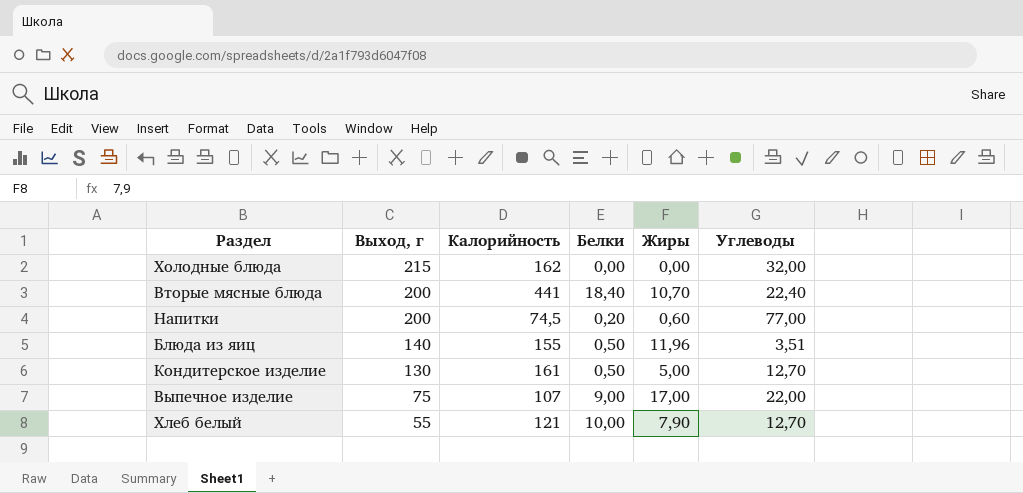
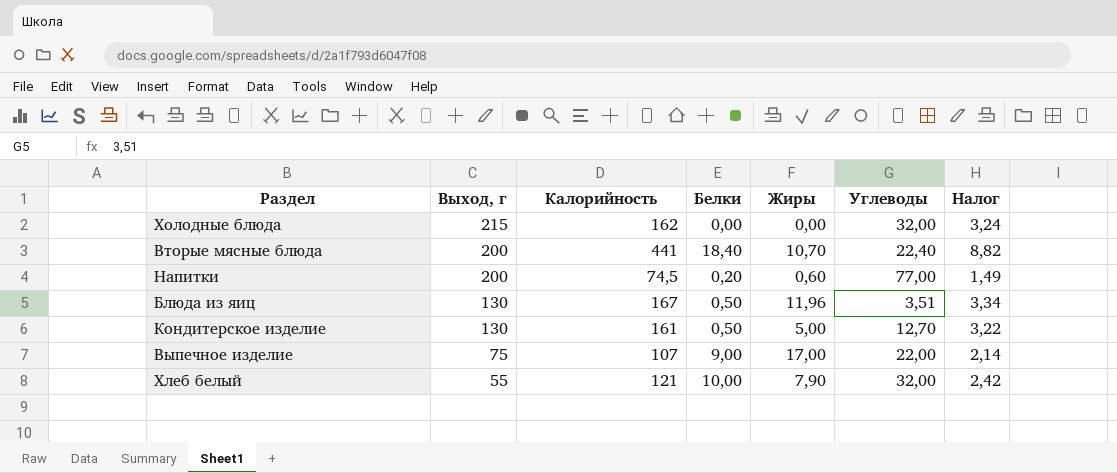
column Налог | formula: none -> [Калорийность] * 0,02
Блюда из яиц | Выход, г: 140 -> 130
Блюда из яиц | Калорийность: 155 -> 167
Хлеб белый | Углеводы: 12,70 -> 32,00

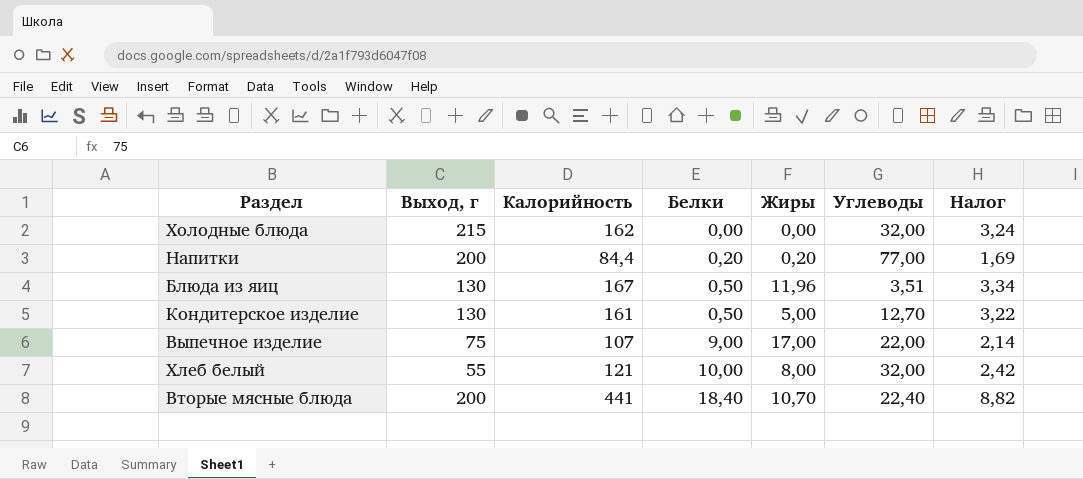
row order: Выход, г descending -> Белки ascending
Напитки | Калорийность: 74,5 -> 84,4
Напитки | Жиры: 0,60 -> 0,20
Напитки | Налог: 1,49 -> 1,69
Хлеб белый | Жиры: 7,90 -> 8,00

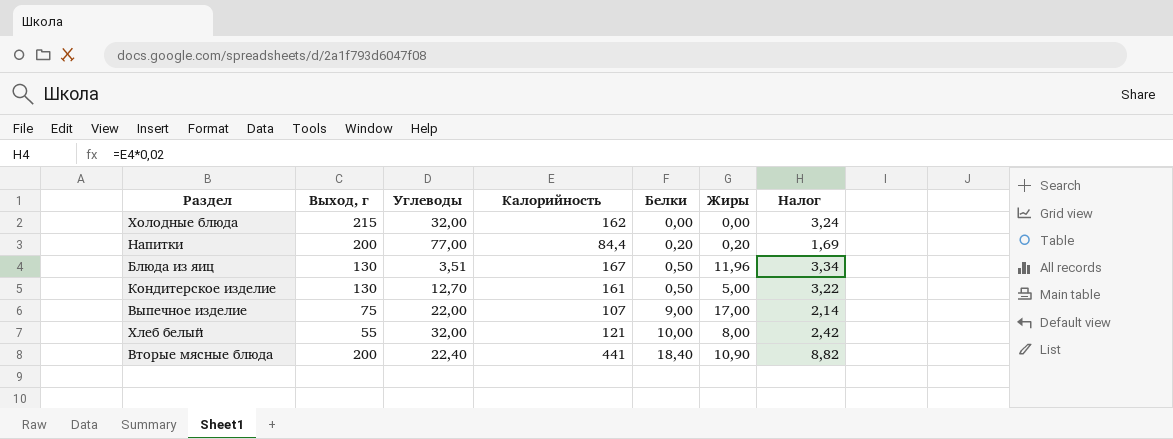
column Углеводы | position: 6 -> 3
Вторые мясные блюда | Жиры: 10,70 -> 10,90

